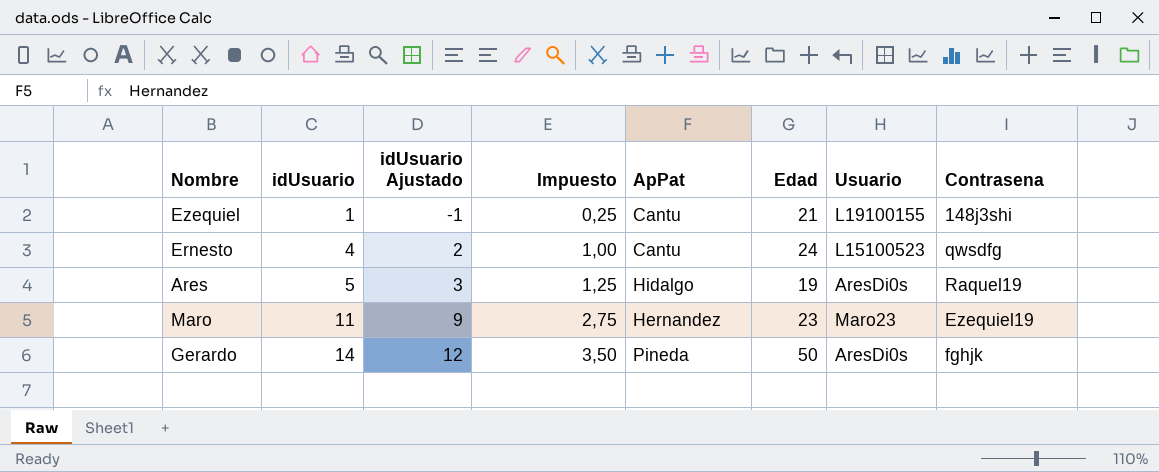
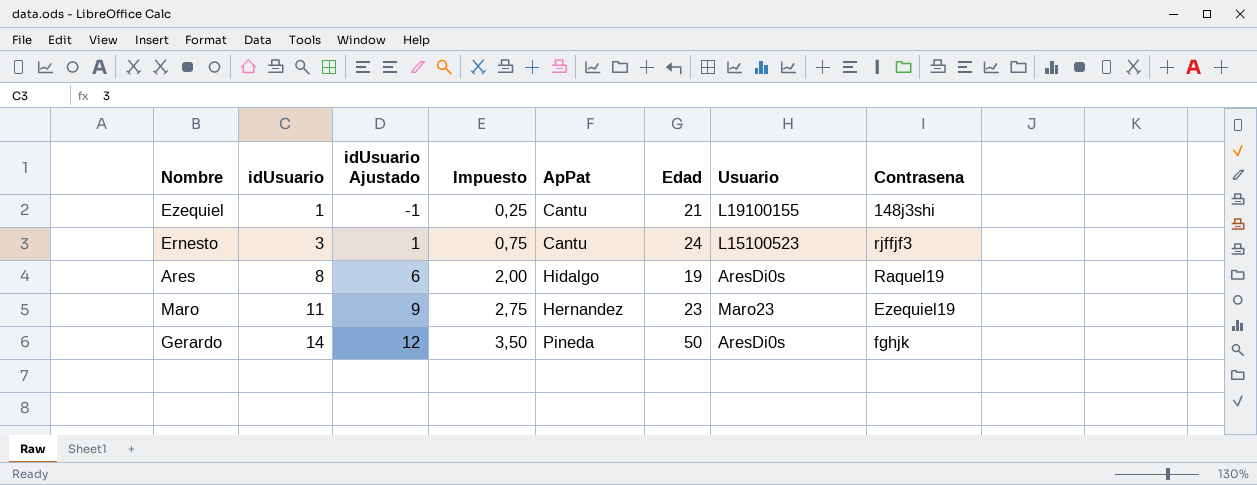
Ernesto | idUsuario: 4 -> 3
Ernesto | idUsuario Ajustado: 2 -> 1
Ernesto | Impuesto: 1,00 -> 0,75
Ernesto | Contrasena: qwsdfg -> rjffjf3
Ares | idUsuario: 5 -> 8
Ares | idUsuario Ajustado: 3 -> 6
Ares | Impuesto: 1,25 -> 2,00

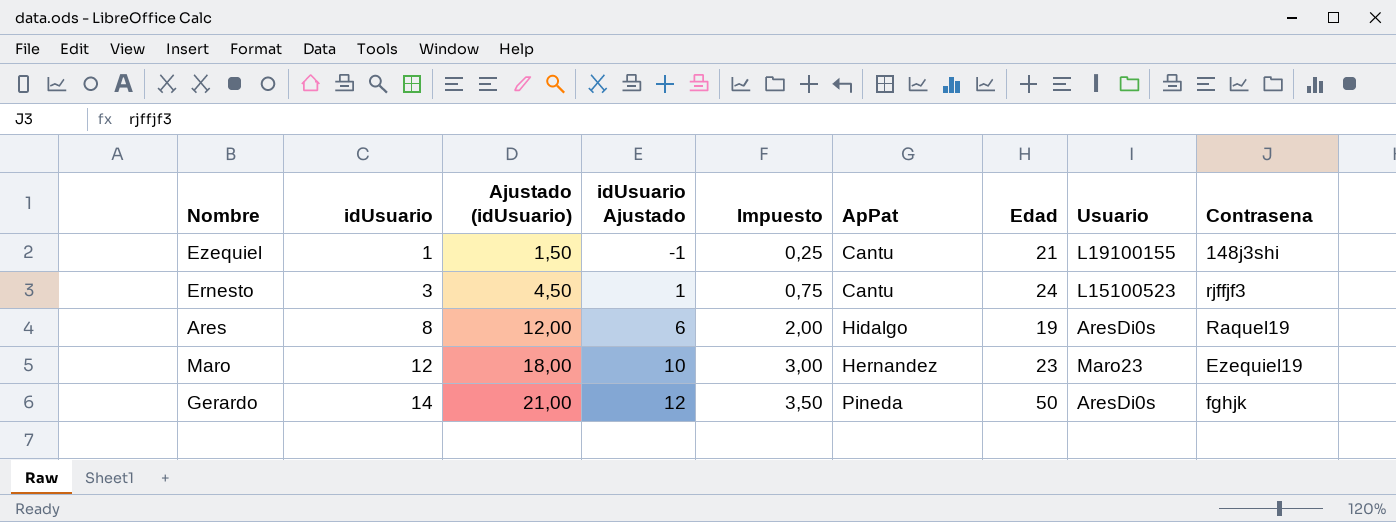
column Ajustado (idUsuario) | formula: none -> [idUsuario] * 1,5
Maro | idUsuario: 11 -> 12
Maro | idUsuario Ajustado: 9 -> 10
Maro | Impuesto: 2,75 -> 3,00

